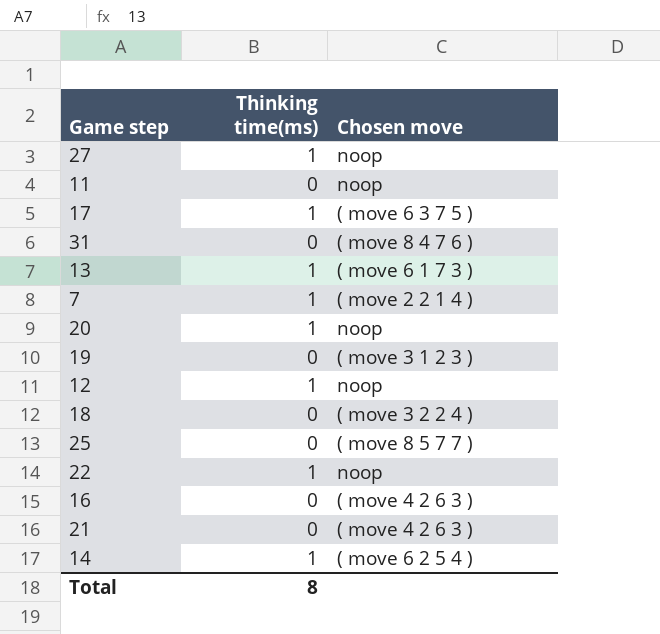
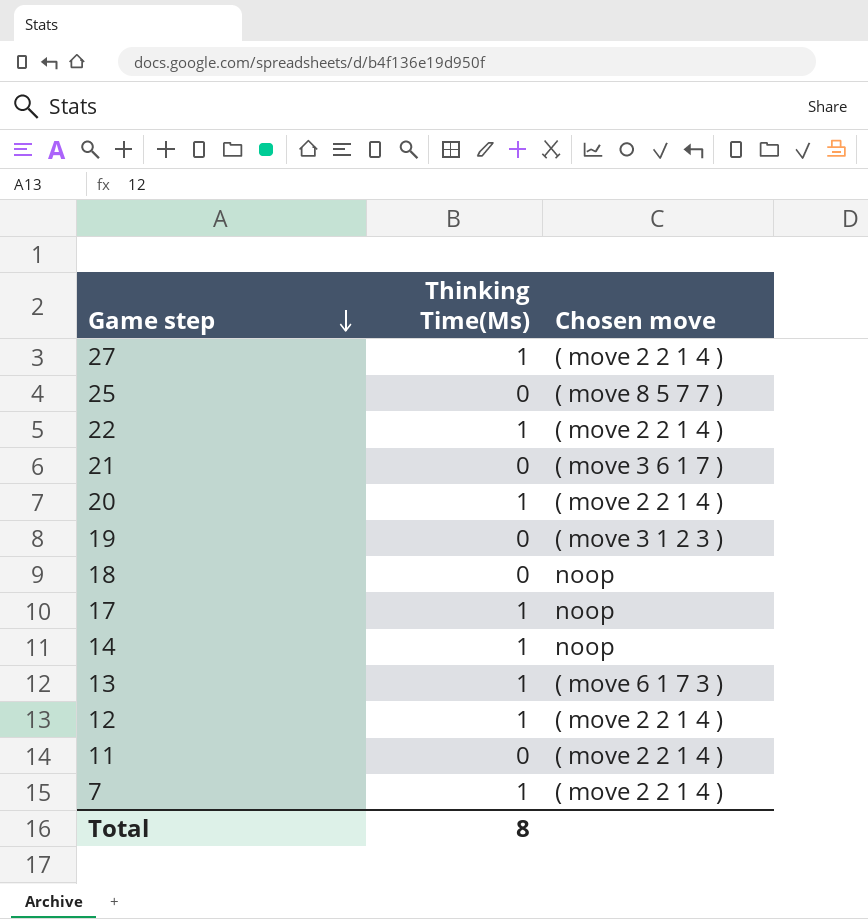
row order: none -> Game step descending
column name: Thinking time(ms) -> Thinking Time(Ms)
row 31: 0 | ( move 8 4 7 6 ) -> none
row 16: 0 | ( move 4 2 6 3 ) -> none
27 | Chosen move: noop -> ( move 2 2 1 4 )
22 | Chosen move: noop -> ( move 2 2 1 4 )
21 | Chosen move: ( move 4 2 6 3 ) -> ( move 3 6 1 7 )
20 | Chosen move: noop -> ( move 2 2 1 4 )
18 | Chosen move: ( move 3 2 2 4 ) -> noop
17 | Chosen move: ( move 6 3 7 5 ) -> noop
14 | Chosen move: ( move 6 2 5 4 ) -> noop
12 | Chosen move: noop -> ( move 2 2 1 4 )
11 | Chosen move: noop -> ( move 2 2 1 4 )

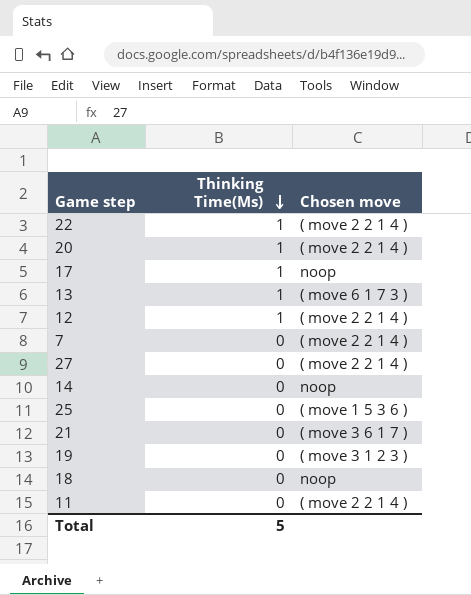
row order: Game step descending -> Thinking Time(Ms) descending
7 | Thinking Time(Ms): 1 -> 0
27 | Thinking Time(Ms): 1 -> 0
14 | Thinking Time(Ms): 1 -> 0
25 | Chosen move: ( move 8 5 7 7 ) -> ( move 1 5 3 6 )
Total | Thinking Time(Ms): 8 -> 5

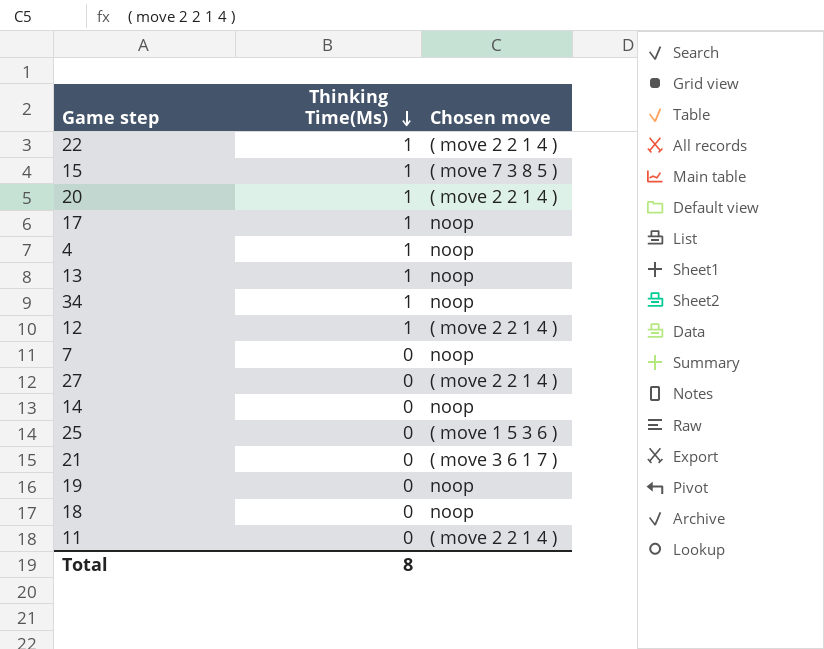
row 15: none -> 1 | ( move 7 3 8 5 )
row 4: none -> 1 | noop
13 | Chosen move: ( move 6 1 7 3 ) -> noop
row 34: none -> 1 | noop
7 | Chosen move: ( move 2 2 1 4 ) -> noop
19 | Chosen move: ( move 3 1 2 3 ) -> noop
Total | Thinking Time(Ms): 5 -> 8

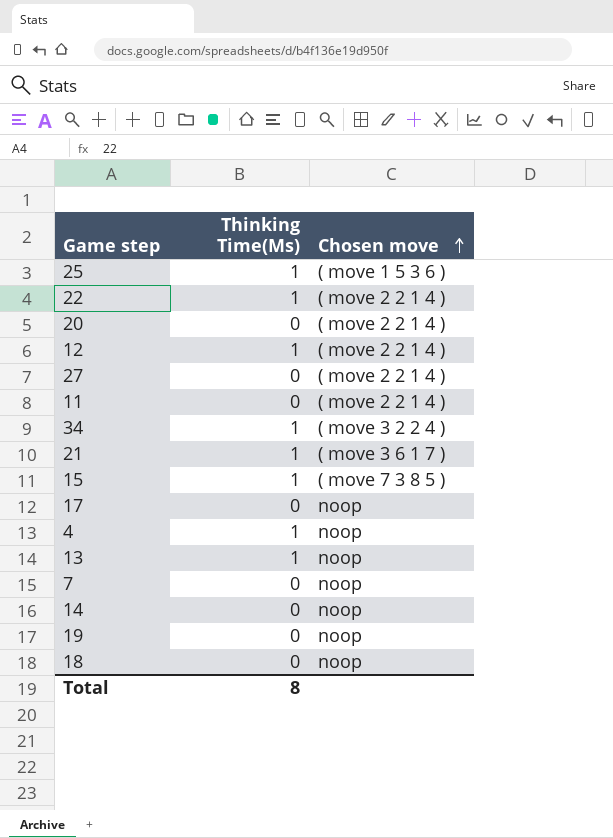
row order: Thinking Time(Ms) descending -> Chosen move ascending
25 | Thinking Time(Ms): 0 -> 1
20 | Thinking Time(Ms): 1 -> 0
34 | Chosen move: noop -> ( move 3 2 2 4 )
21 | Thinking Time(Ms): 0 -> 1
17 | Thinking Time(Ms): 1 -> 0

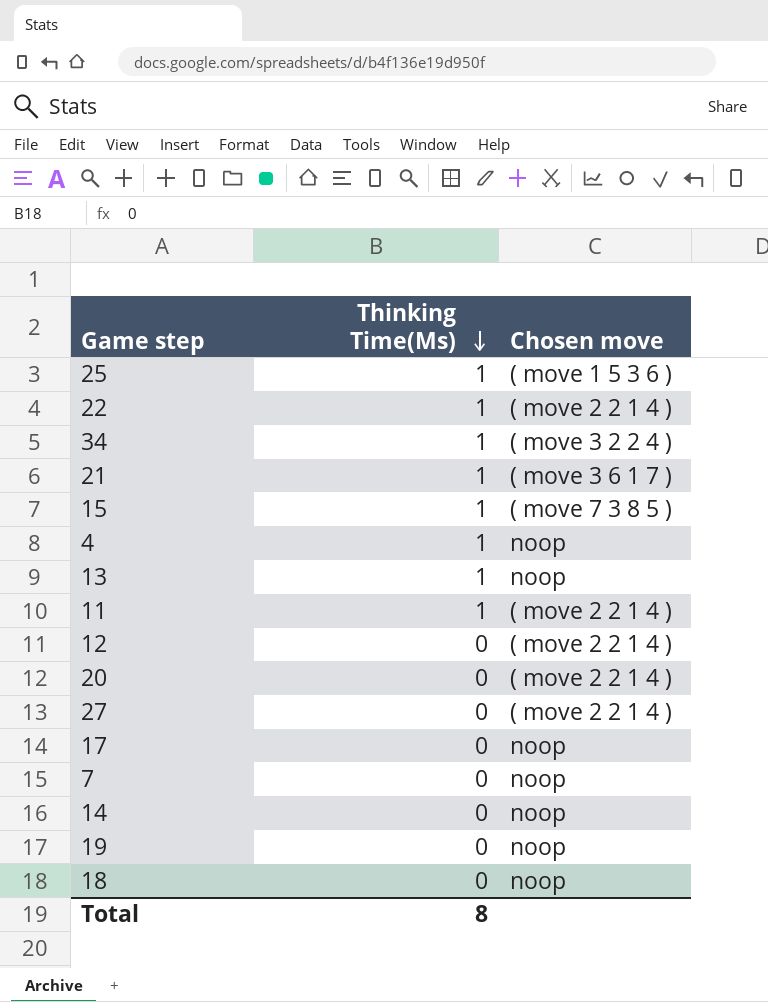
row order: Chosen move ascending -> Thinking Time(Ms) descending
11 | Thinking Time(Ms): 0 -> 1
12 | Thinking Time(Ms): 1 -> 0

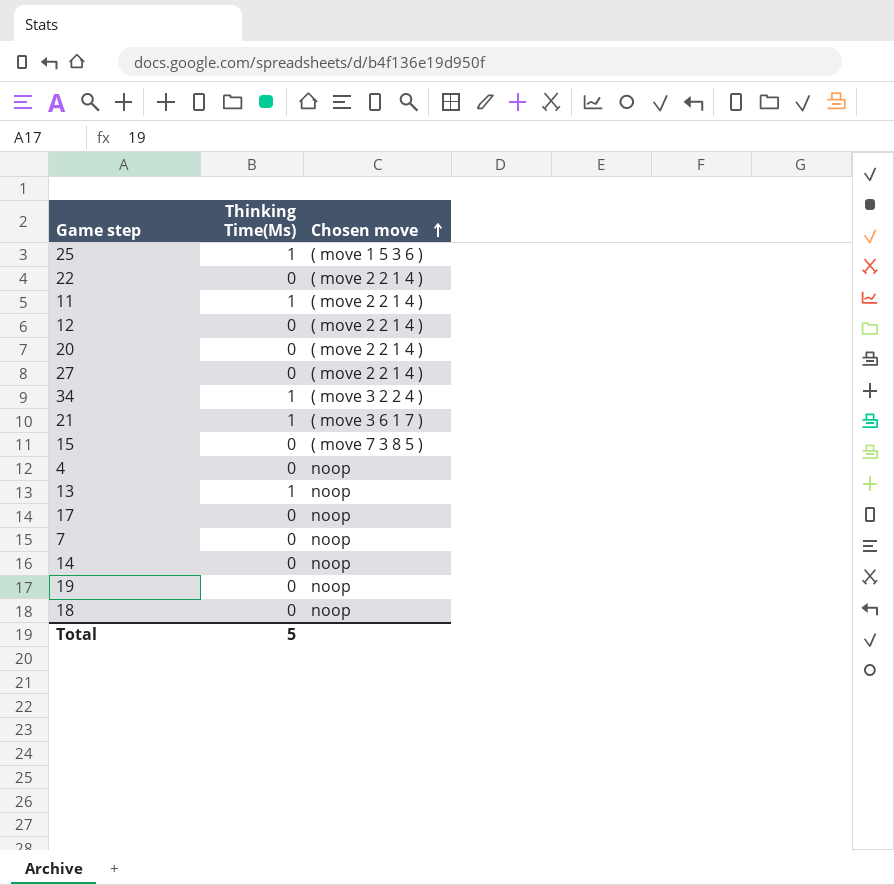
row order: Thinking Time(Ms) descending -> Chosen move ascending
22 | Thinking Time(Ms): 1 -> 0
15 | Thinking Time(Ms): 1 -> 0
4 | Thinking Time(Ms): 1 -> 0
Total | Thinking Time(Ms): 8 -> 5

